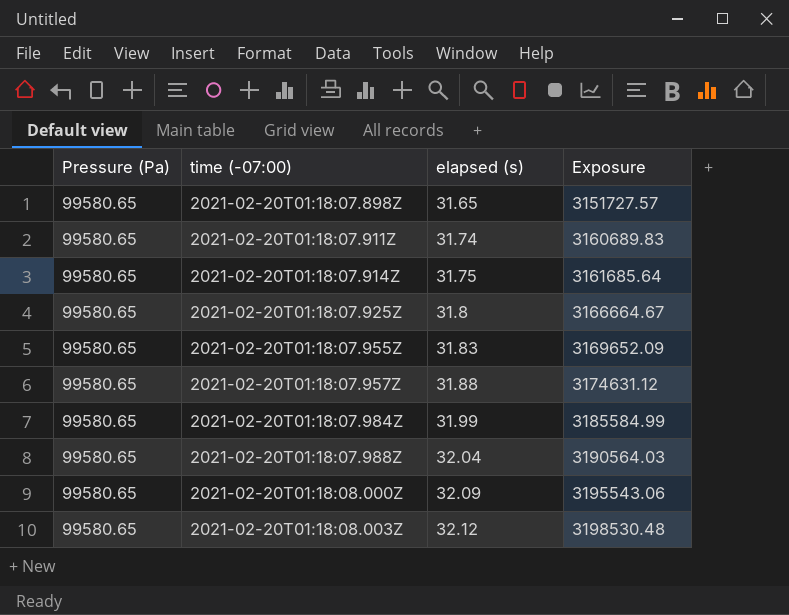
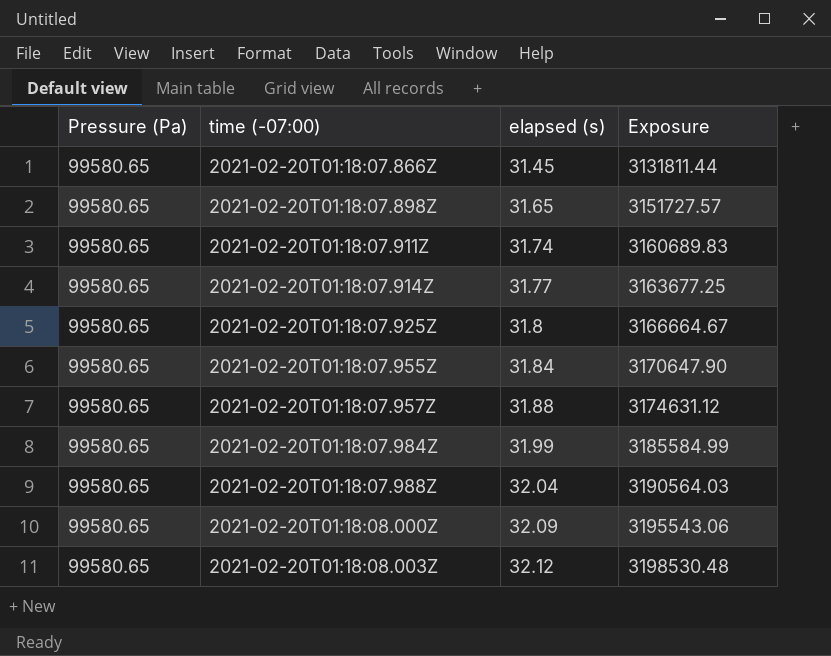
row 2021-02-20T01:18:07.866Z: none -> 99580.65 | 31.45 | 3131811.44
2021-02-20T01:18:07.914Z | elapsed (s): 31.75 -> 31.77
2021-02-20T01:18:07.914Z | Exposure: 3161685.64 -> 3163677.25
2021-02-20T01:18:07.955Z | elapsed (s): 31.83 -> 31.84
2021-02-20T01:18:07.955Z | Exposure: 3169652.09 -> 3170647.90

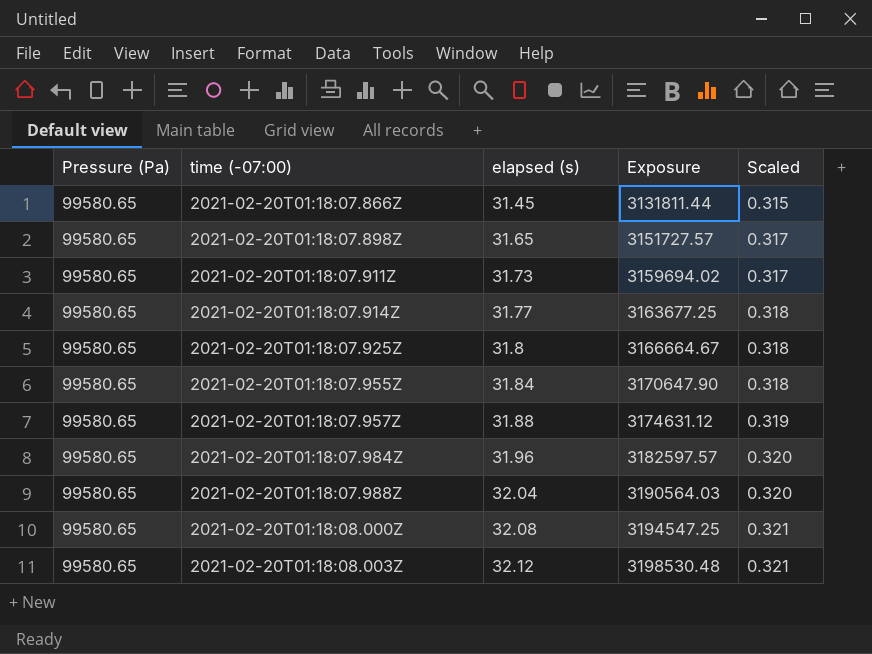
column Scaled | formula: none -> [elapsed (s)] * 0.01
2021-02-20T01:18:07.911Z | elapsed (s): 31.74 -> 31.73
2021-02-20T01:18:07.911Z | Exposure: 3160689.83 -> 3159694.02
2021-02-20T01:18:07.984Z | elapsed (s): 31.99 -> 31.96
2021-02-20T01:18:07.984Z | Exposure: 3185584.99 -> 3182597.57
2021-02-20T01:18:08.000Z | elapsed (s): 32.09 -> 32.08
2021-02-20T01:18:08.000Z | Exposure: 3195543.06 -> 3194547.25

